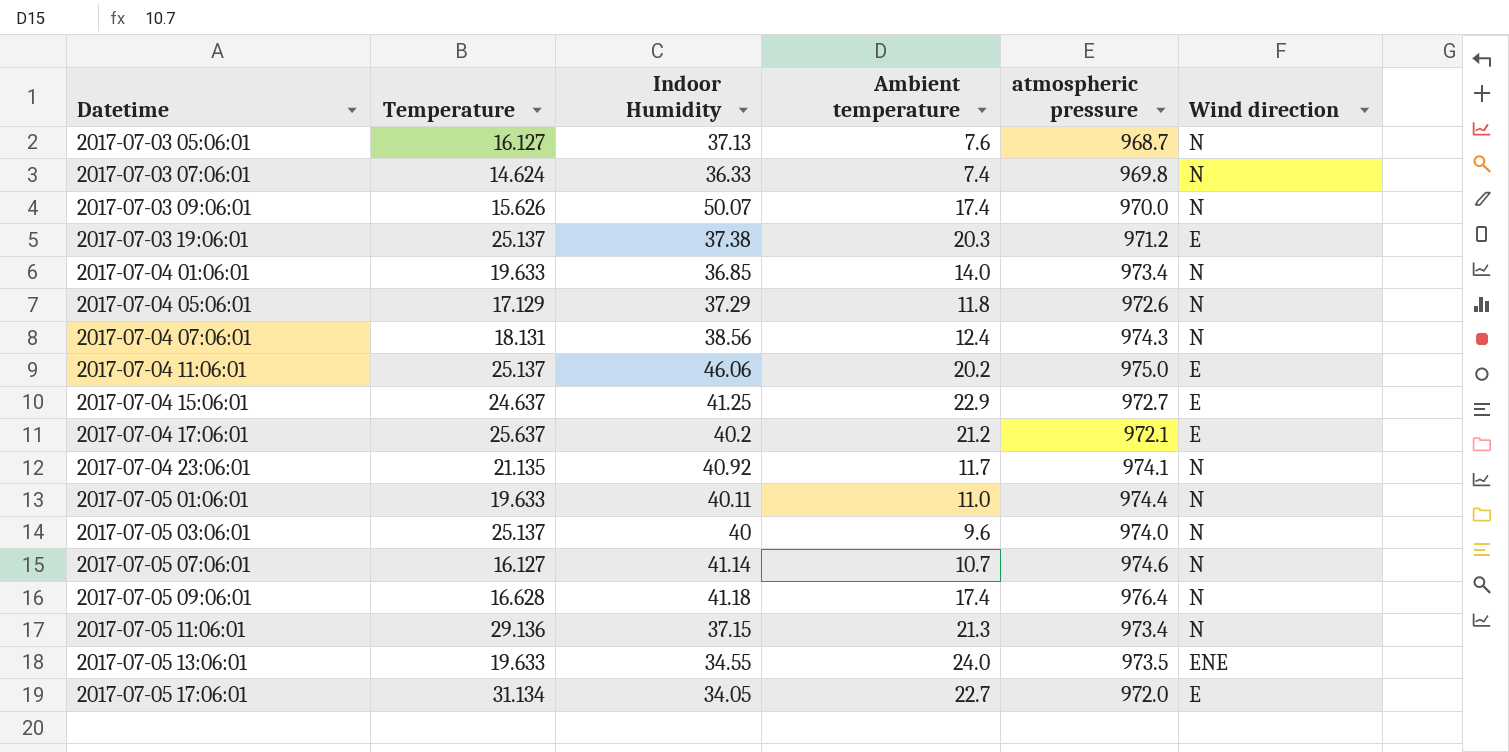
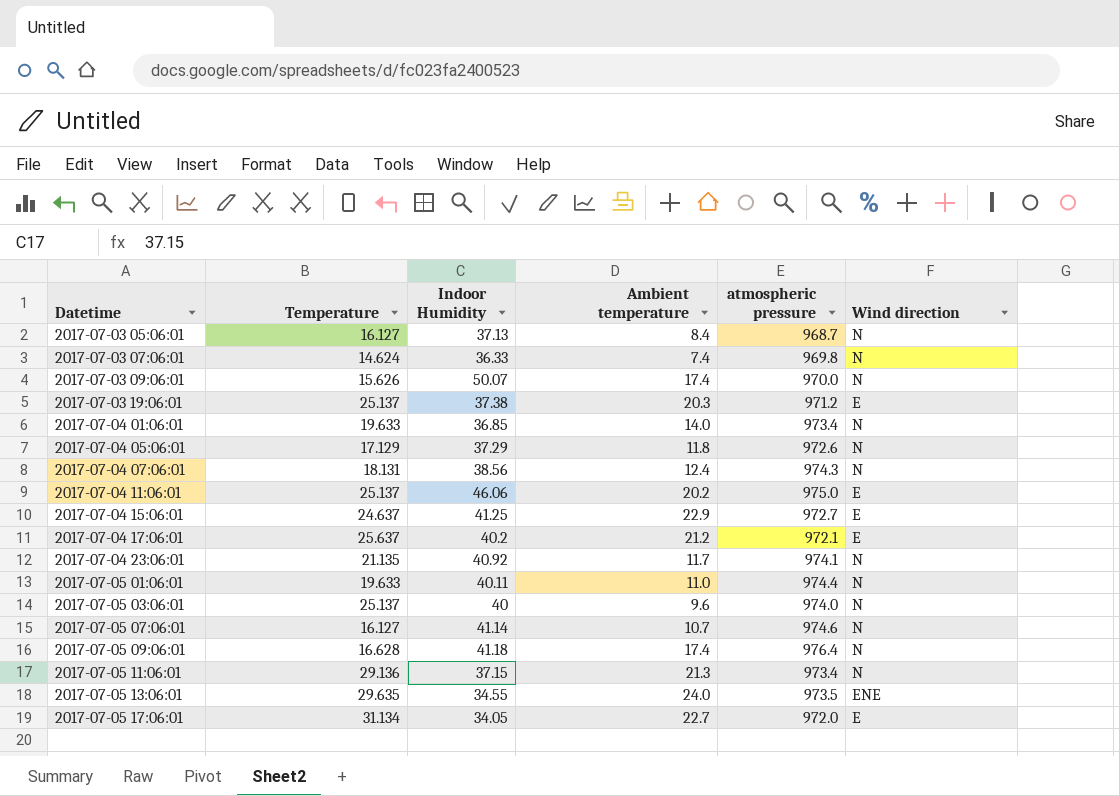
2017-07-03 05:06:01 | Ambient temperature: 7.6 -> 8.4
2017-07-05 13:06:01 | Temperature: 19.633 -> 29.635

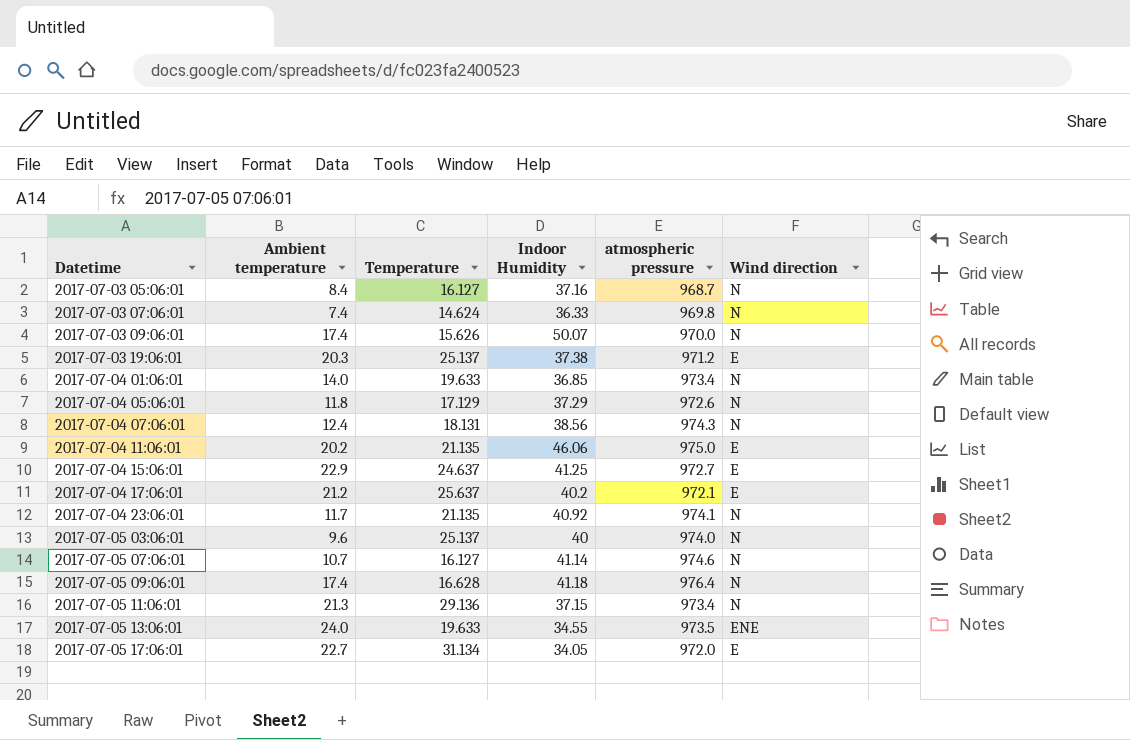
column Ambient temperature | position: 4 -> 2
row 2017-07-05 01:06:01: 19.633 | 40.11 | 11.0 | 974.4 | N -> none
2017-07-03 05:06:01 | Indoor Humidity: 37.13 -> 37.16
2017-07-04 11:06:01 | Temperature: 25.137 -> 21.135
2017-07-05 13:06:01 | Temperature: 29.635 -> 19.633

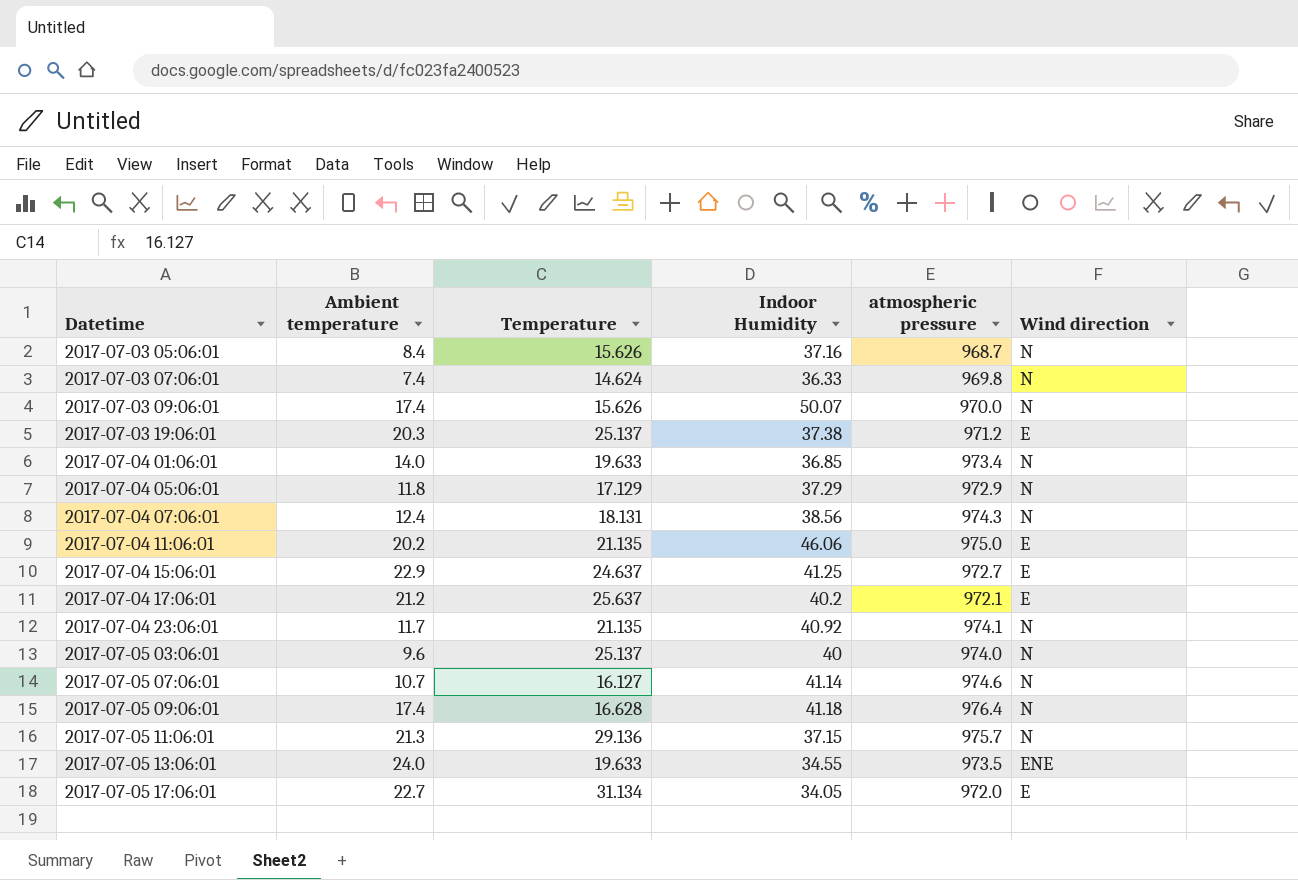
2017-07-03 05:06:01 | Temperature: 16.127 -> 15.626
2017-07-04 05:06:01 | atmospheric pressure: 972.6 -> 972.9
2017-07-05 11:06:01 | atmospheric pressure: 973.4 -> 975.7

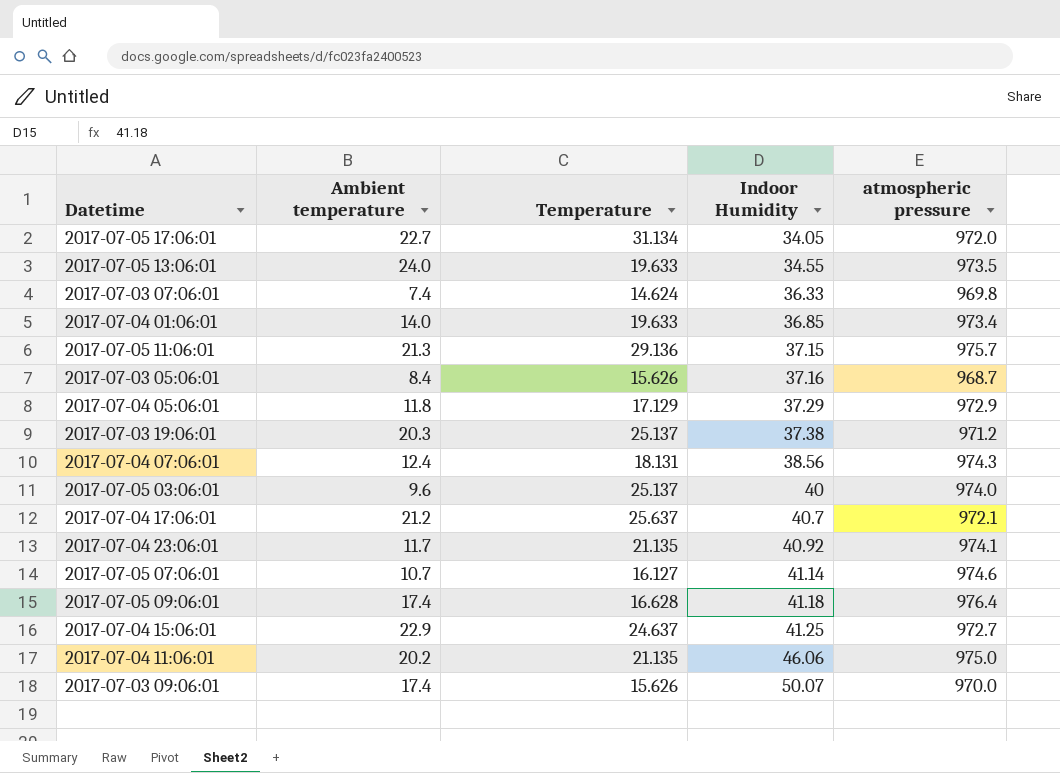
row order: Datetime ascending -> Indoor Humidity ascending
column Wind direction | position: 6 -> none
2017-07-04 17:06:01 | Indoor Humidity: 40.2 -> 40.7

